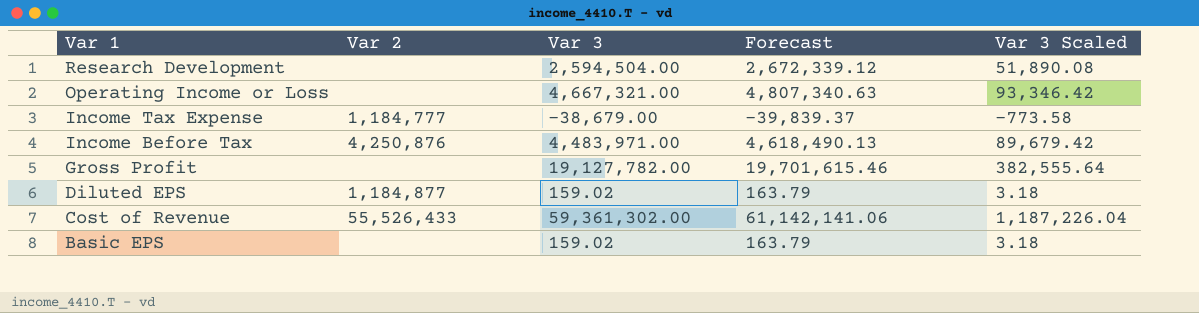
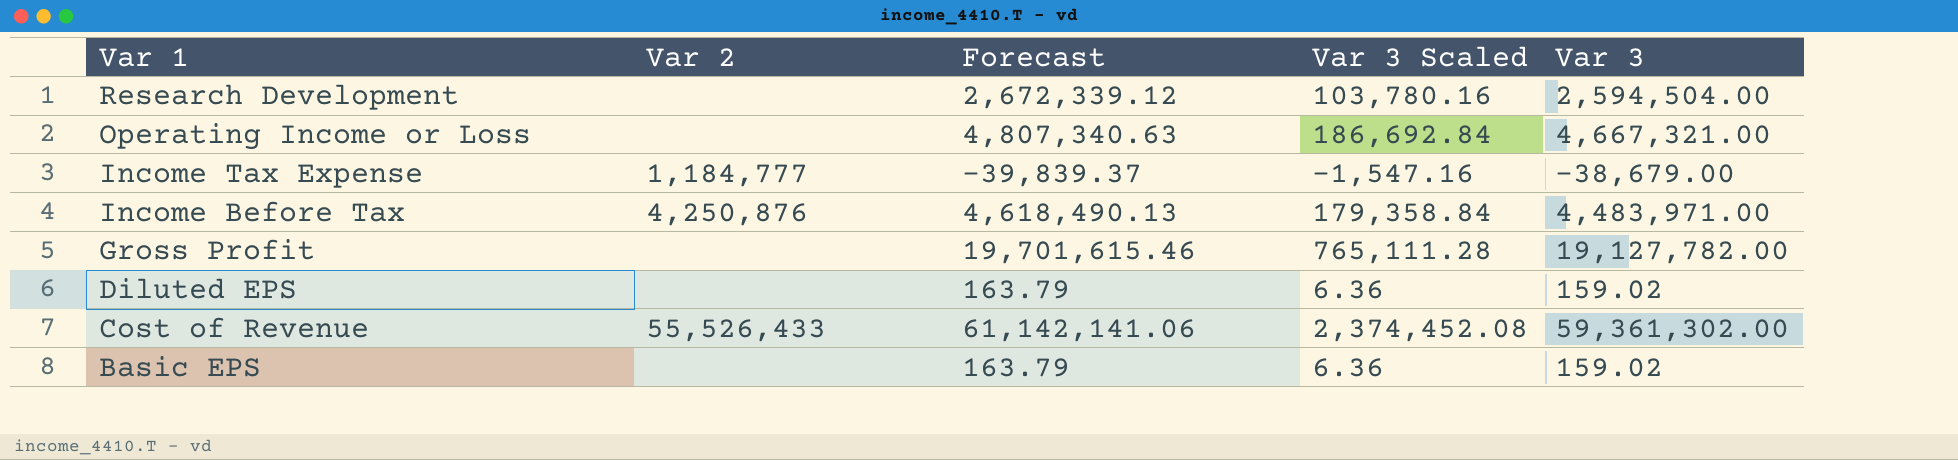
column Var 3 Scaled | formula: [Var 3] * 0.02 -> [Var 3] * 0.04
column Var 3 | position: 3 -> 5
Diluted EPS | Var 2: 1,184,877 -> none

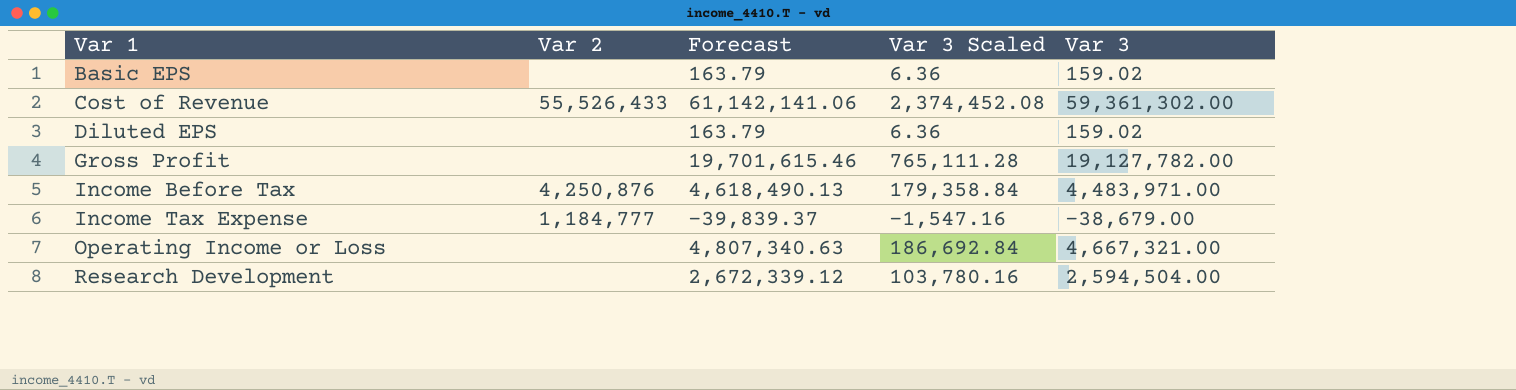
row order: Var 1 descending -> Var 1 ascending

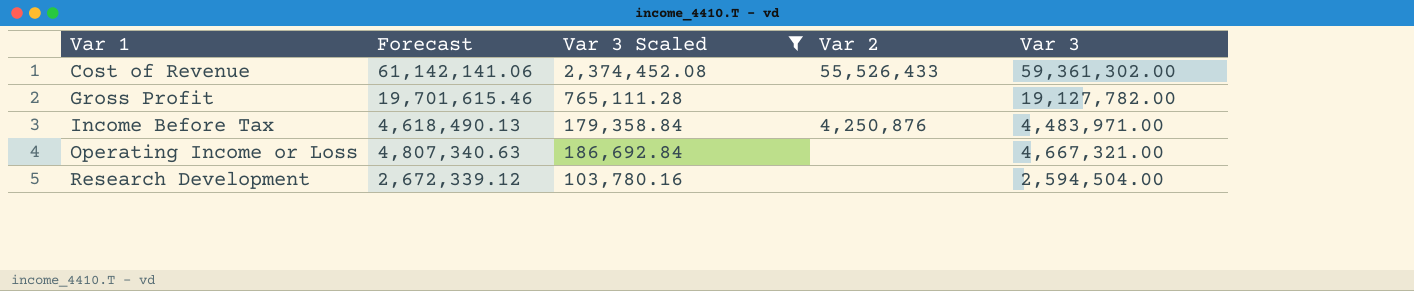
filter: none -> Var 3 Scaled >= 103,780.16
column Var 2 | position: 2 -> 4

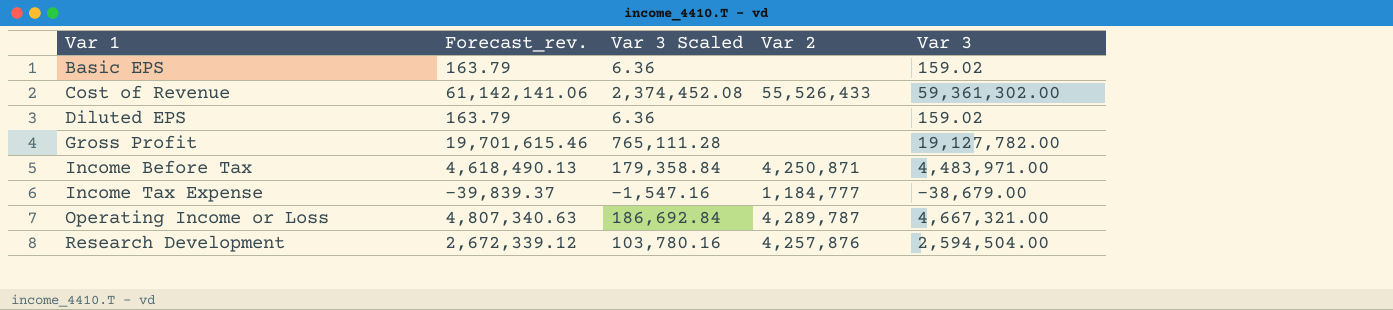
filter: Var 3 Scaled >= 103,780.16 -> none
column name: Forecast -> Forecast_rev.
Income Before Tax | Var 2: 4,250,876 -> 4,250,871
Operating Income or Loss | Var 2: none -> 4,289,787
Research Development | Var 2: none -> 4,257,876

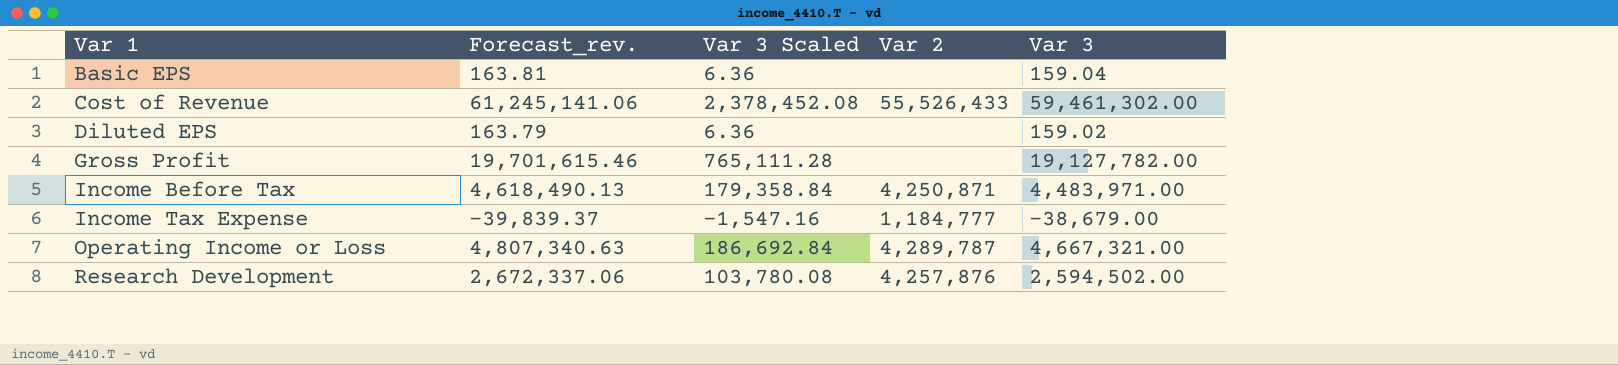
Basic EPS | Forecast_rev.: 163.79 -> 163.81
Basic EPS | Var 3: 159.02 -> 159.04
Cost of Revenue | Forecast_rev.: 61,142,141.06 -> 61,245,141.06
Cost of Revenue | Var 3 Scaled: 2,374,452.08 -> 2,378,452.08
Cost of Revenue | Var 3: 59,361,302.00 -> 59,461,302.00
Research Development | Forecast_rev.: 2,672,339.12 -> 2,672,337.06
Research Development | Var 3 Scaled: 103,780.16 -> 103,780.08
Research Development | Var 3: 2,594,504.00 -> 2,594,502.00

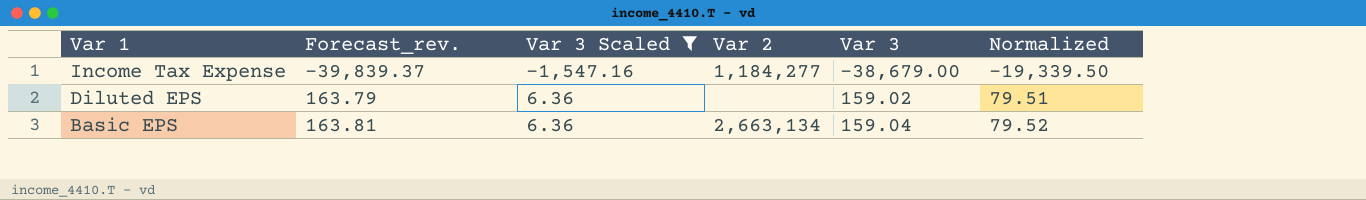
filter: none -> Var 3 Scaled <= 6.36
row order: Var 1 ascending -> Var 1 descending
column Normalized | formula: none -> [Var 3] * 0.5
Income Tax Expense | Var 2: 1,184,777 -> 1,184,277
Basic EPS | Var 2: none -> 2,663,134

